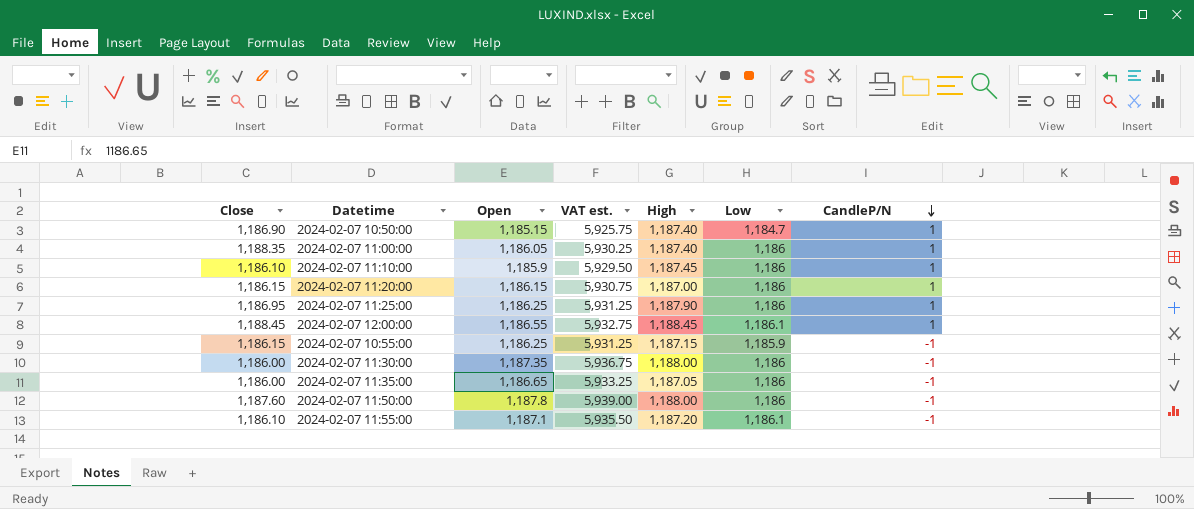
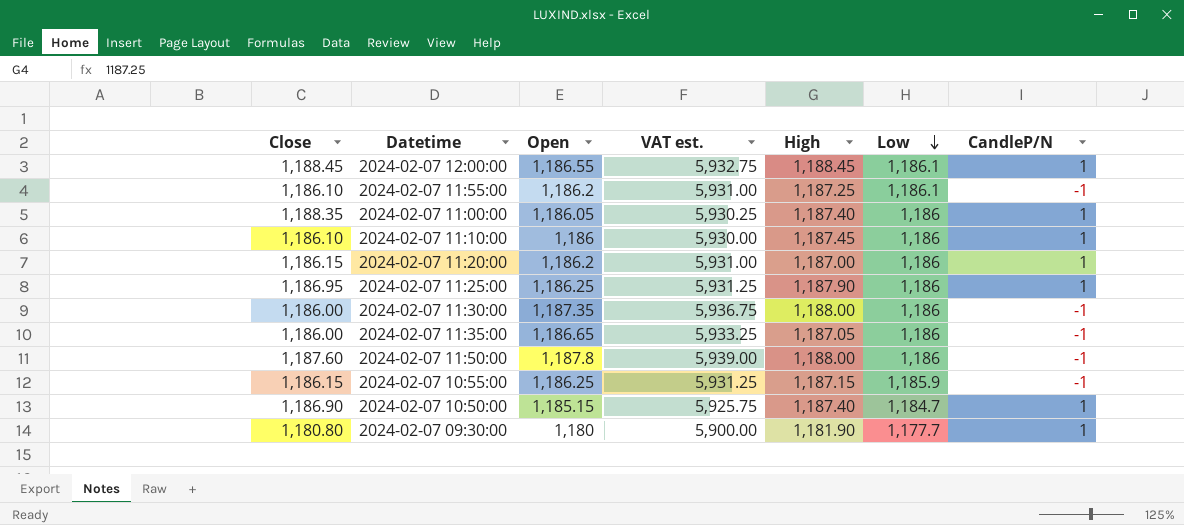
row order: CandleP/N descending -> Low descending
2024-02-07 11:55:00 | Open: 1,187.1 -> 1,186.2
2024-02-07 11:55:00 | VAT est.: 5,935.50 -> 5,931.00
2024-02-07 11:55:00 | High: 1,187.20 -> 1,187.25
2024-02-07 11:10:00 | Open: 1,185.9 -> 1,186
2024-02-07 11:10:00 | VAT est.: 5,929.50 -> 5,930.00
2024-02-07 11:20:00 | Open: 1,186.15 -> 1,186.2
2024-02-07 11:20:00 | VAT est.: 5,930.75 -> 5,931.00
row 2024-02-07 09:30:00: none -> 1,180.80 | 1,180 | 5,900.00 | 1,181.90 | 1,177.7 | 1

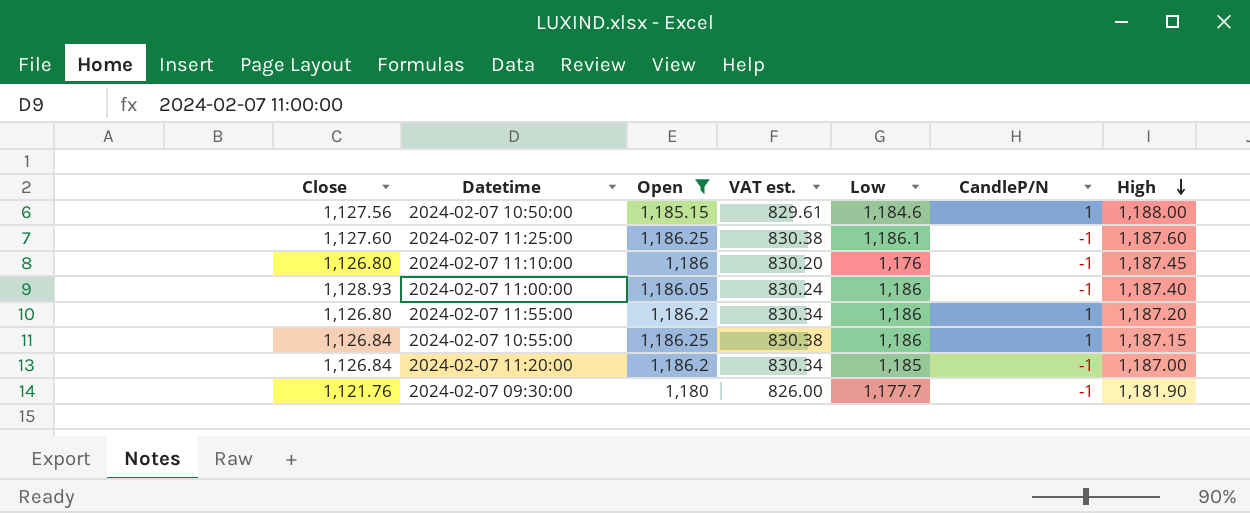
filter: none -> Open <= 1,186.25
row order: Low descending -> High descending
column VAT est. | formula: [Open] * 5 -> [Open] * 0.7
column High | position: 5 -> 7
2024-02-07 10:50:00 | Close: 1,186.90 -> 1,127.56
2024-02-07 10:50:00 | Low: 1,184.7 -> 1,184.6
2024-02-07 10:50:00 | High: 1,187.40 -> 1,188.00
2024-02-07 11:25:00 | Close: 1,186.95 -> 1,127.60
2024-02-07 11:25:00 | Low: 1,186 -> 1,186.1
2024-02-07 11:25:00 | CandleP/N: 1 -> -1
2024-02-07 11:25:00 | High: 1,187.90 -> 1,187.60
2024-02-07 11:10:00 | Close: 1,186.10 -> 1,126.80
2024-02-07 11:10:00 | Low: 1,186 -> 1,176
2024-02-07 11:10:00 | CandleP/N: 1 -> -1
2024-02-07 11:00:00 | Close: 1,188.35 -> 1,128.93
2024-02-07 11:00:00 | CandleP/N: 1 -> -1
2024-02-07 11:55:00 | Close: 1,186.10 -> 1,126.80
2024-02-07 11:55:00 | Low: 1,186.1 -> 1,186
2024-02-07 11:55:00 | CandleP/N: -1 -> 1
2024-02-07 11:55:00 | High: 1,187.25 -> 1,187.20
2024-02-07 10:55:00 | Close: 1,186.15 -> 1,126.84
2024-02-07 10:55:00 | Low: 1,185.9 -> 1,186
2024-02-07 10:55:00 | CandleP/N: -1 -> 1
2024-02-07 11:20:00 | Close: 1,186.15 -> 1,126.84
2024-02-07 11:20:00 | Low: 1,186 -> 1,185
2024-02-07 11:20:00 | CandleP/N: 1 -> -1
2024-02-07 09:30:00 | Close: 1,180.80 -> 1,121.76
2024-02-07 09:30:00 | CandleP/N: 1 -> -1

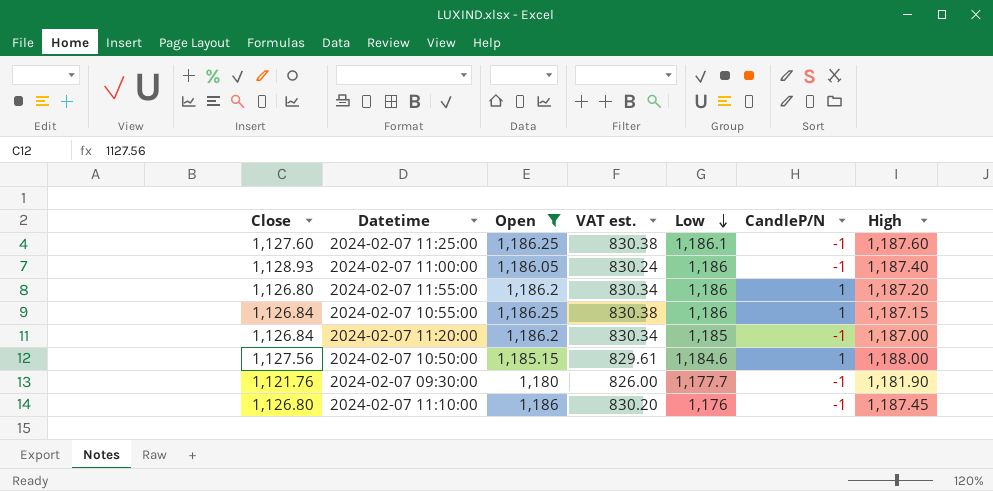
row order: High descending -> Low descending

